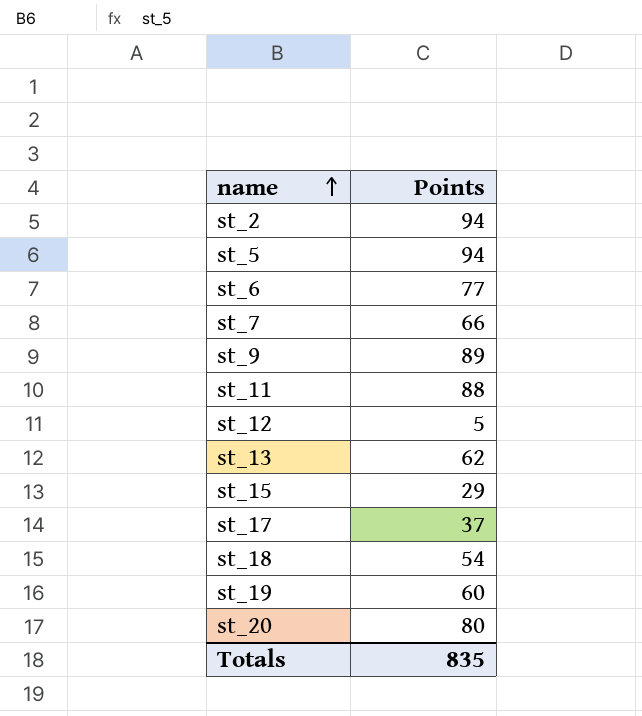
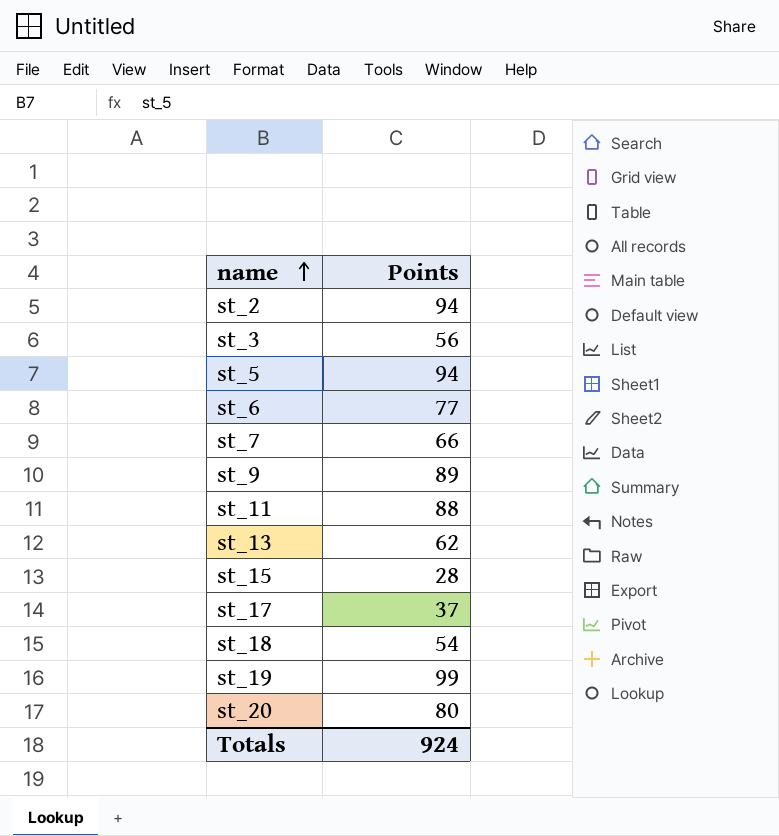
row st_12: 5 -> none
row st_3: none -> 56
st_15 | Points: 29 -> 28
st_19 | Points: 60 -> 99
Totals | Points: 835 -> 924

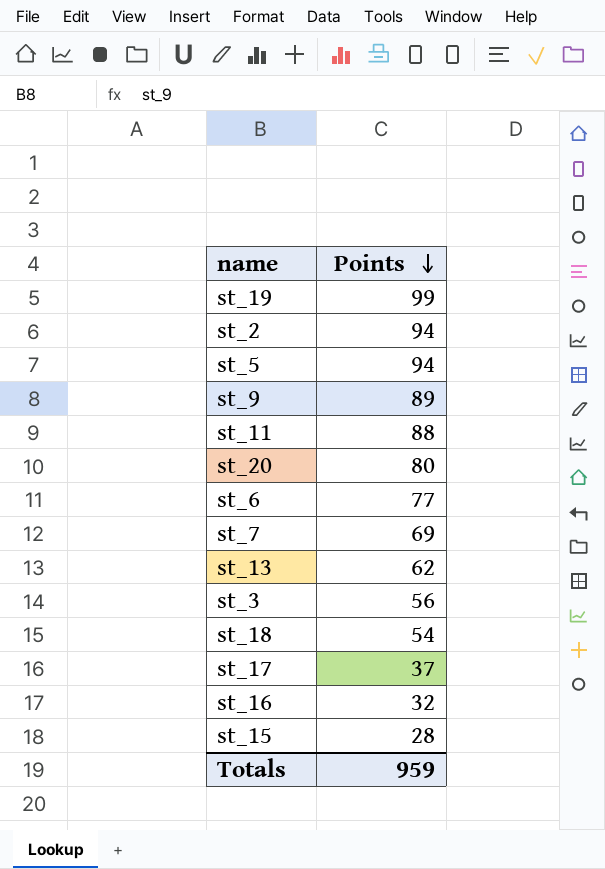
row order: name ascending -> Points descending
st_7 | Points: 66 -> 69
row st_16: none -> 32
Totals | Points: 924 -> 959

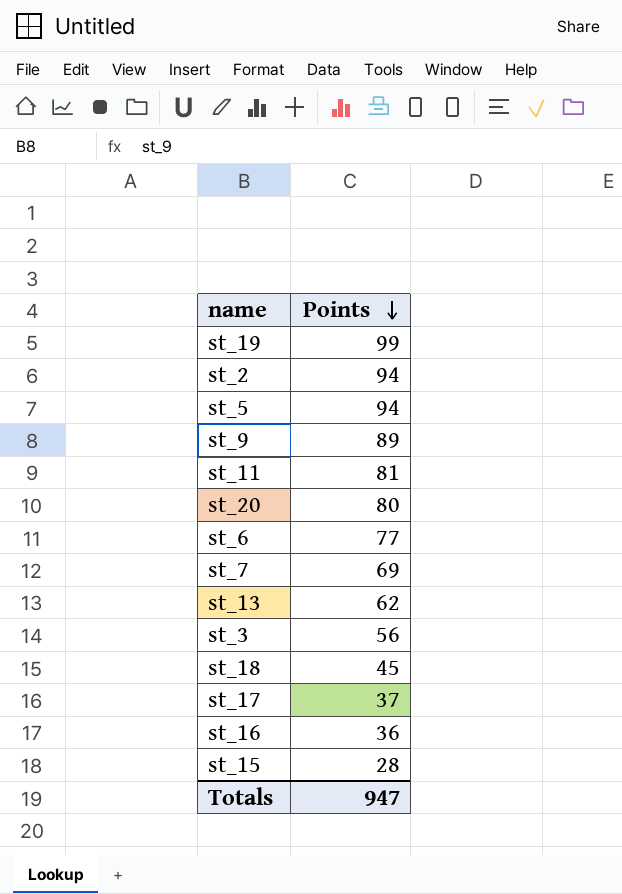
st_11 | Points: 88 -> 81
st_18 | Points: 54 -> 45
st_16 | Points: 32 -> 36
Totals | Points: 959 -> 947

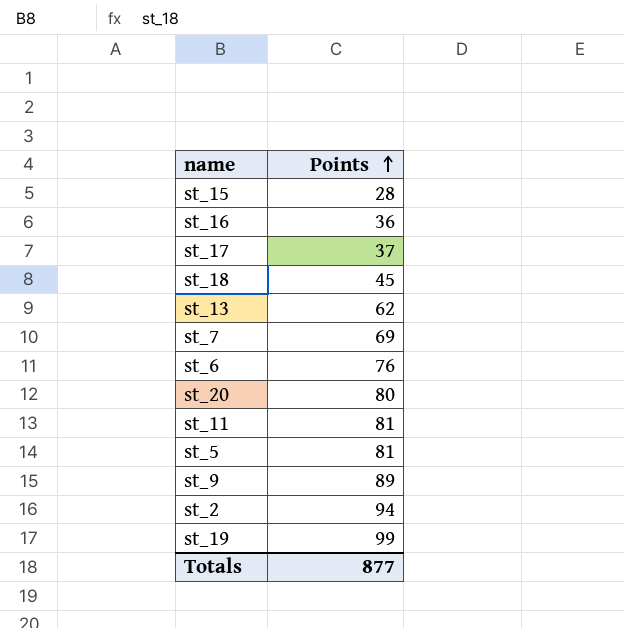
row order: Points descending -> Points ascending
row st_3: 56 -> none
st_6 | Points: 77 -> 76
st_5 | Points: 94 -> 81
Totals | Points: 947 -> 877

